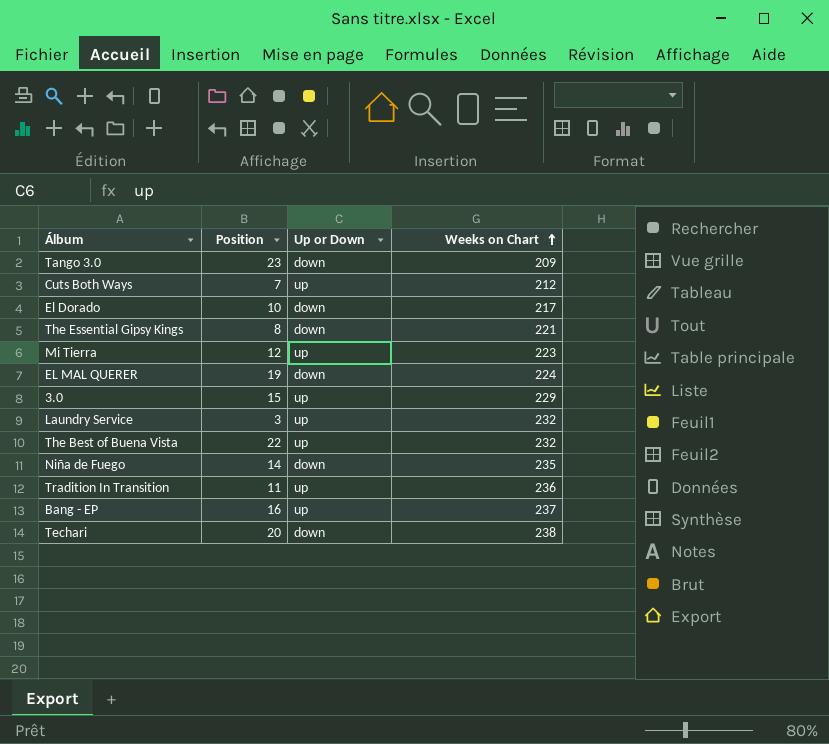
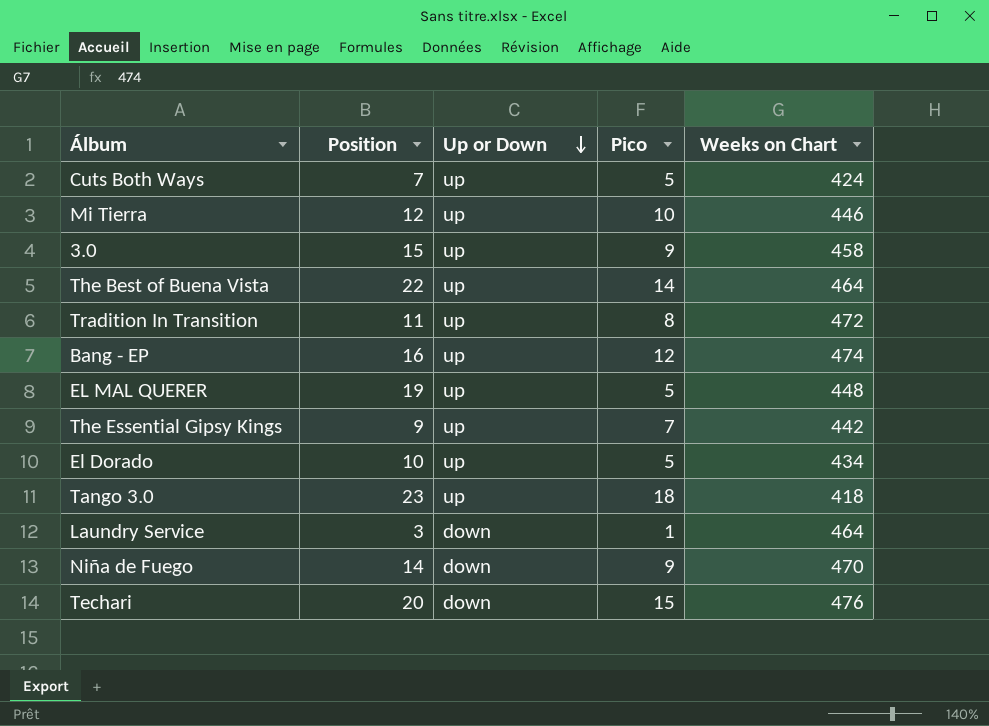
row order: Weeks on Chart ascending -> Up or Down descending
column Pico | position: none -> 4
Cuts Both Ways | Weeks on Chart: 212 -> 424
Mi Tierra | Weeks on Chart: 223 -> 446
3.0 | Weeks on Chart: 229 -> 458
The Best of Buena Vista | Weeks on Chart: 232 -> 464
Tradition In Transition | Weeks on Chart: 236 -> 472
Bang - EP | Weeks on Chart: 237 -> 474
EL MAL QUERER | Up or Down: down -> up
EL MAL QUERER | Weeks on Chart: 224 -> 448
The Essential Gipsy Kings | Position: 8 -> 9
The Essential Gipsy Kings | Up or Down: down -> up
The Essential Gipsy Kings | Weeks on Chart: 221 -> 442
El Dorado | Up or Down: down -> up
El Dorado | Weeks on Chart: 217 -> 434
Tango 3.0 | Up or Down: down -> up
Tango 3.0 | Weeks on Chart: 209 -> 418
Laundry Service | Up or Down: up -> down
Laundry Service | Weeks on Chart: 232 -> 464
Niña de Fuego | Weeks on Chart: 235 -> 470
Techari | Weeks on Chart: 238 -> 476

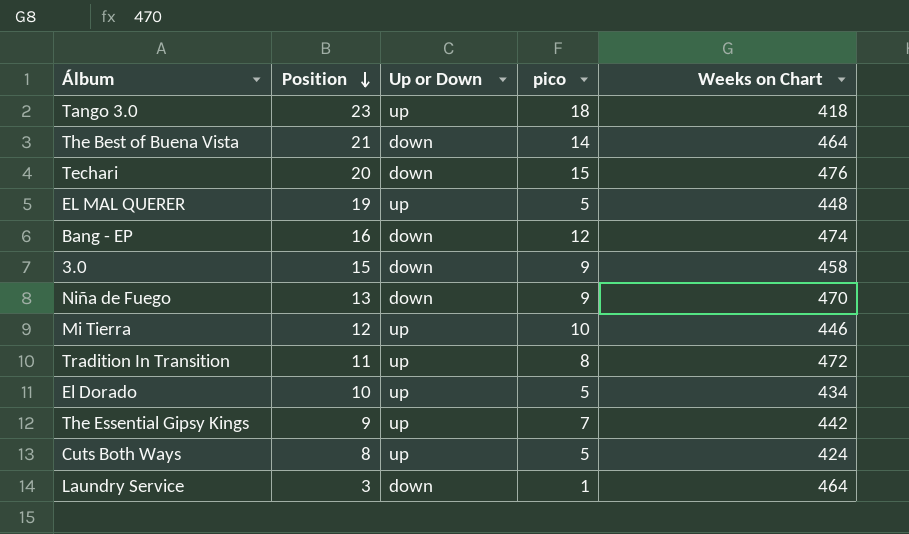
row order: Up or Down descending -> Position descending
column name: Pico -> pico
The Best of Buena Vista | Position: 22 -> 21
The Best of Buena Vista | Up or Down: up -> down
Bang - EP | Up or Down: up -> down
3.0 | Up or Down: up -> down
Niña de Fuego | Position: 14 -> 13
Cuts Both Ways | Position: 7 -> 8

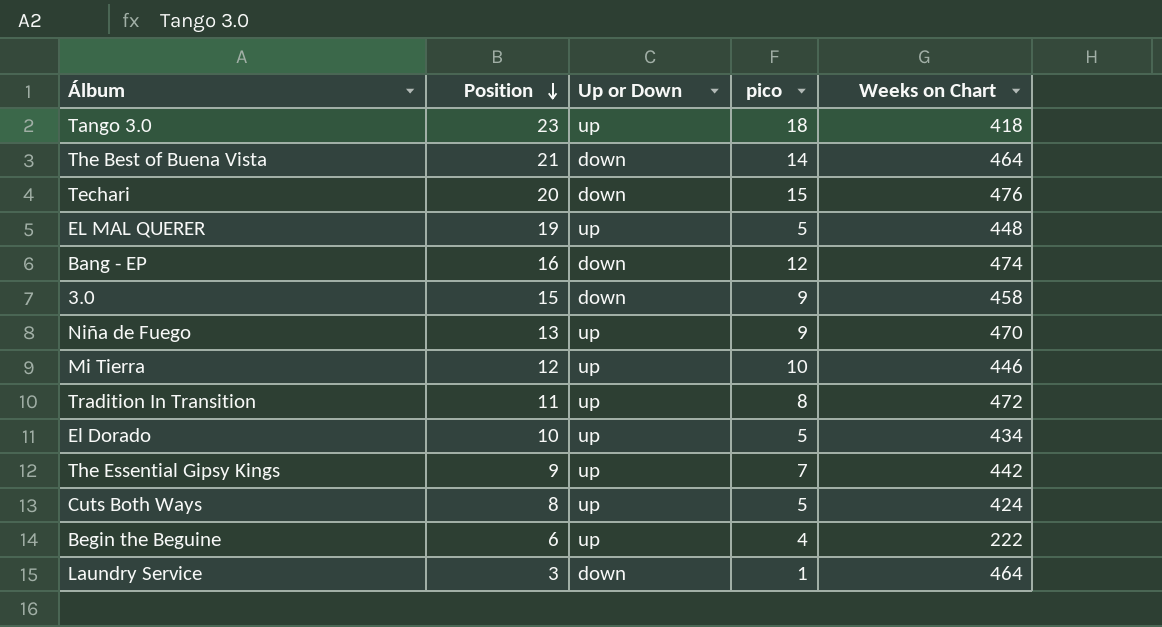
Niña de Fuego | Up or Down: down -> up
row Begin the Beguine: none -> 6 | up | 4 | 222

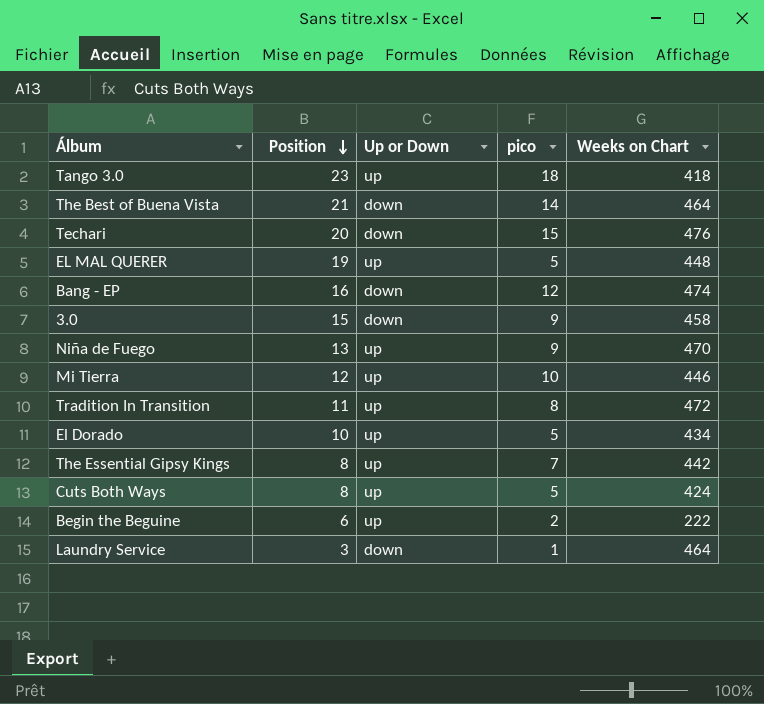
The Essential Gipsy Kings | Position: 9 -> 8
Begin the Beguine | pico: 4 -> 2

